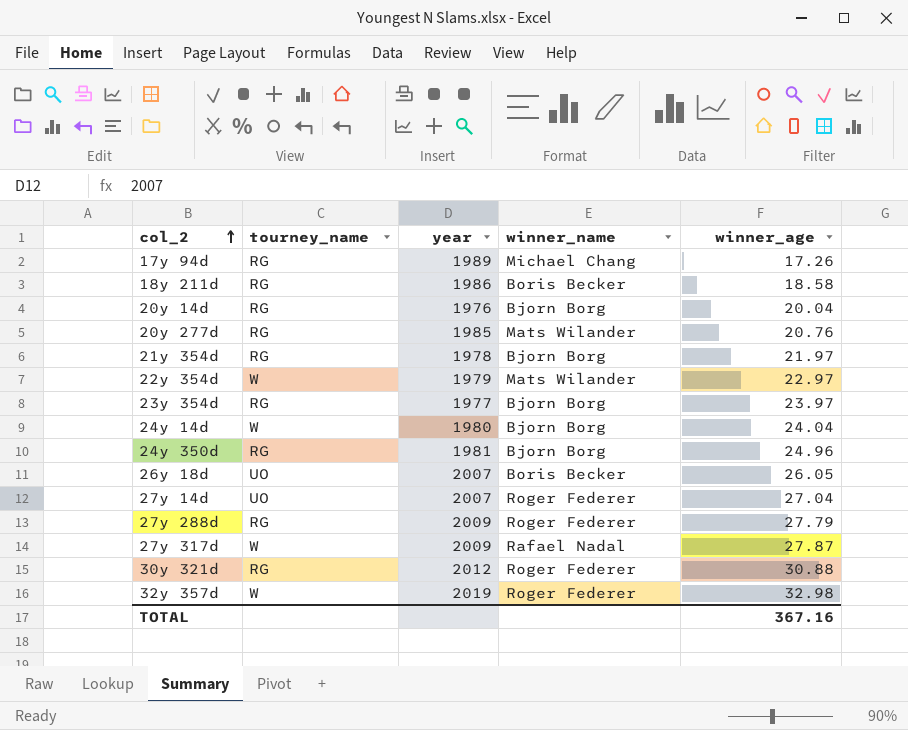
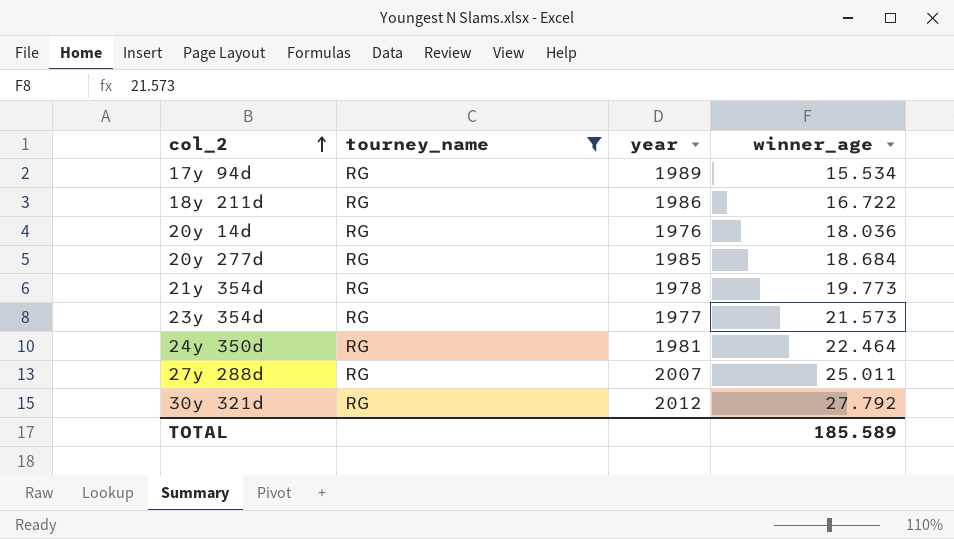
filter: none -> tourney_name = RG
column winner_name | position: 4 -> none
17y 94d | winner_age: 17.26 -> 15.534
18y 211d | winner_age: 18.58 -> 16.722
20y 14d | winner_age: 20.04 -> 18.036
20y 277d | winner_age: 20.76 -> 18.684
21y 354d | winner_age: 21.97 -> 19.773
23y 354d | winner_age: 23.97 -> 21.573
24y 350d | winner_age: 24.96 -> 22.464
27y 288d | year: 2009 -> 2007
27y 288d | winner_age: 27.79 -> 25.011
30y 321d | winner_age: 30.88 -> 27.792
TOTAL | winner_age: 367.16 -> 185.589

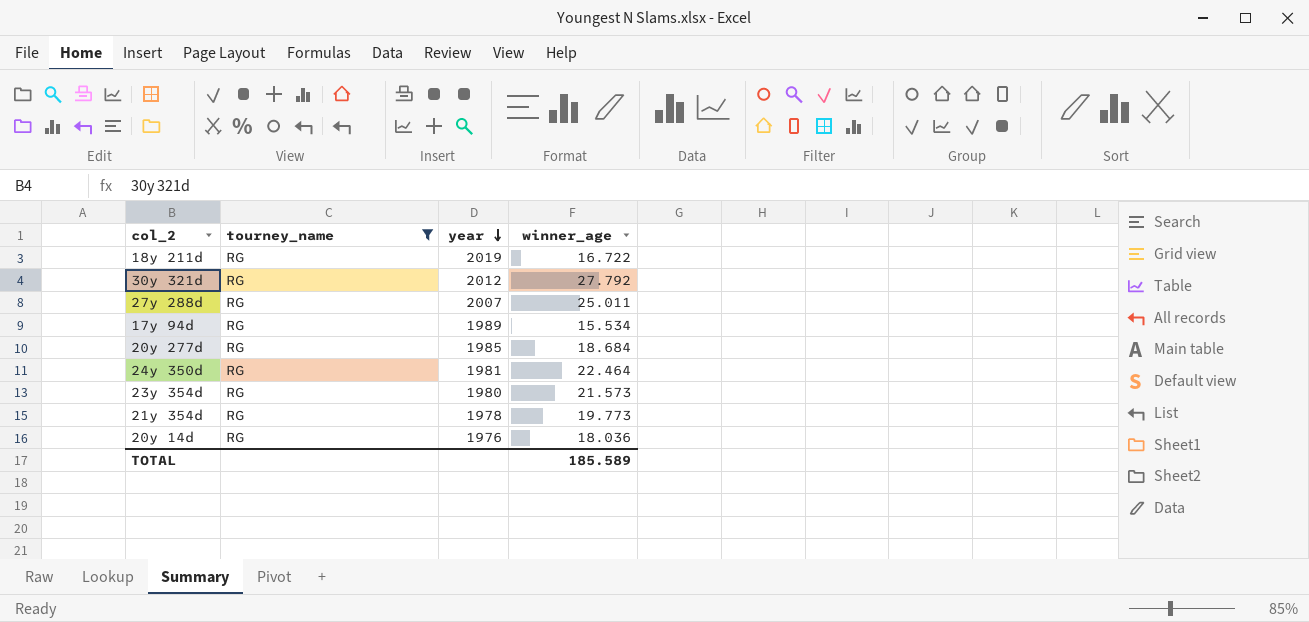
row order: col_2 ascending -> year descending
18y 211d | year: 1986 -> 2019
23y 354d | year: 1977 -> 1980

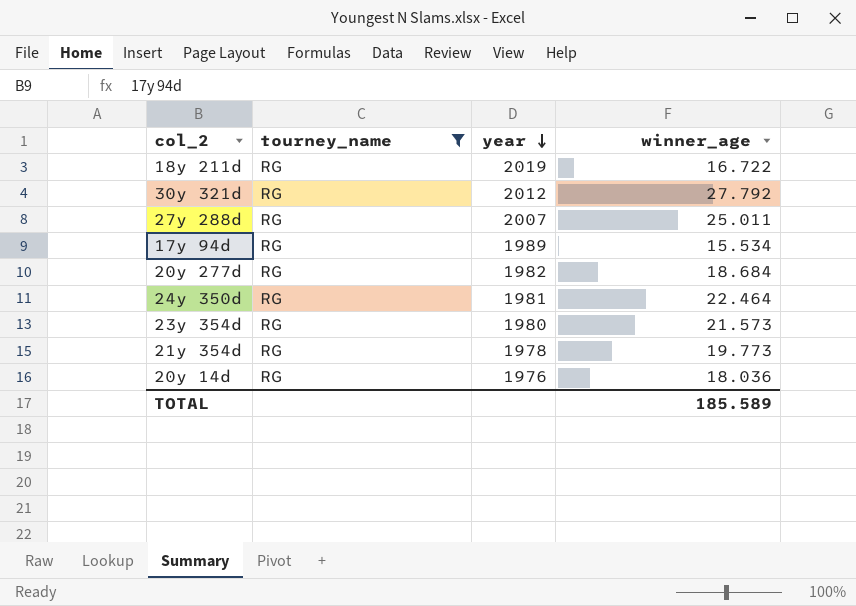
20y 277d | year: 1985 -> 1982

